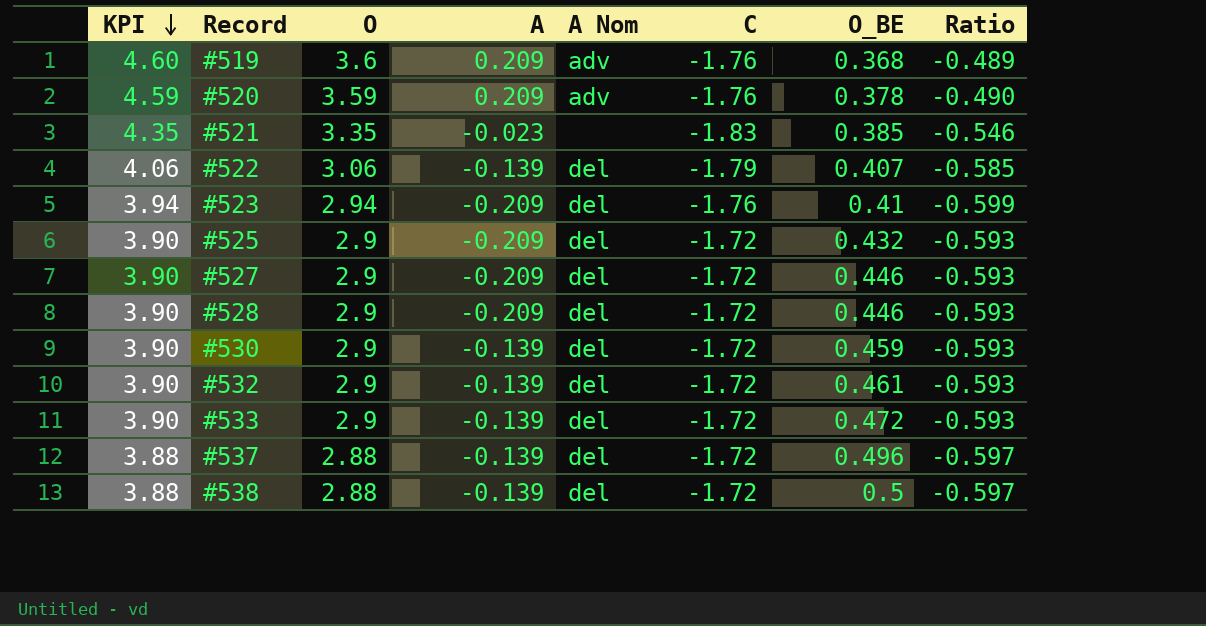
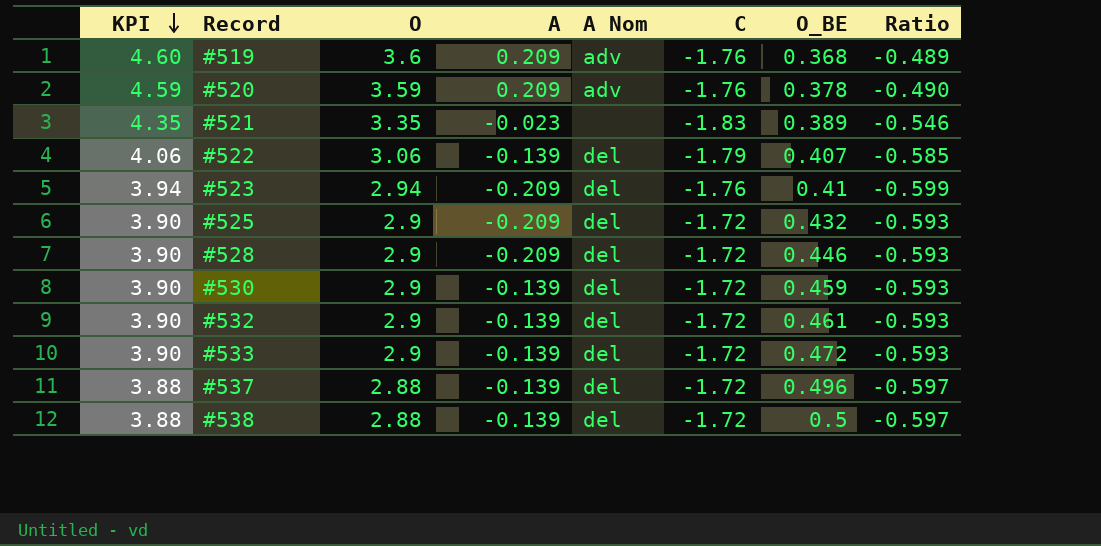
row #527: 3.90 | 2.9 | -0.209 | del | -1.72 | 0.446 | -0.593 -> none
#521 | O_BE: 0.385 -> 0.389

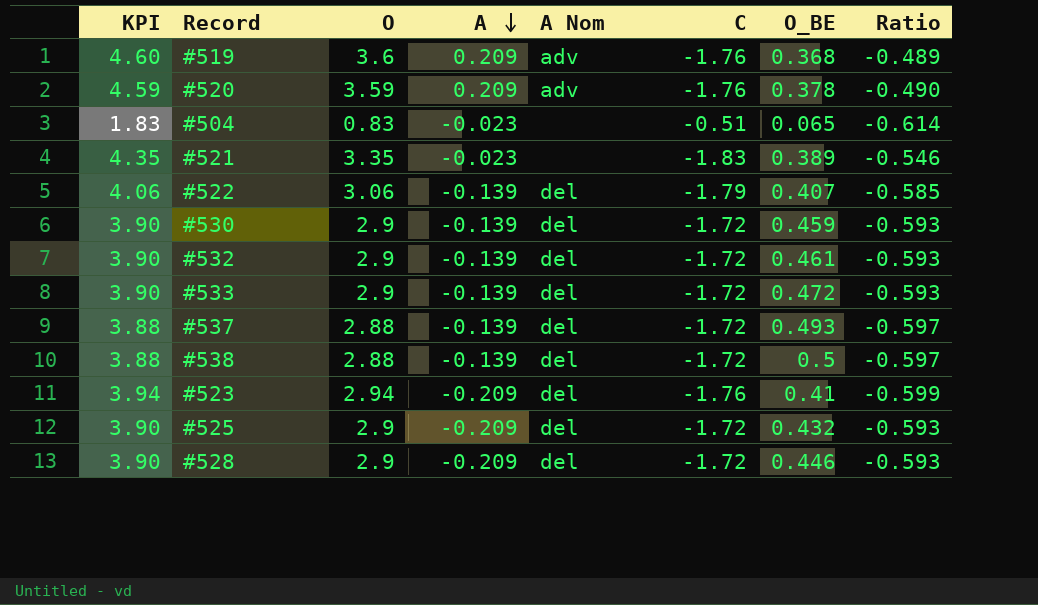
row order: KPI descending -> A descending
row #504: none -> 1.83 | 0.83 | -0.023 | none | -0.51 | 0.065 | -0.614
#537 | O_BE: 0.496 -> 0.493

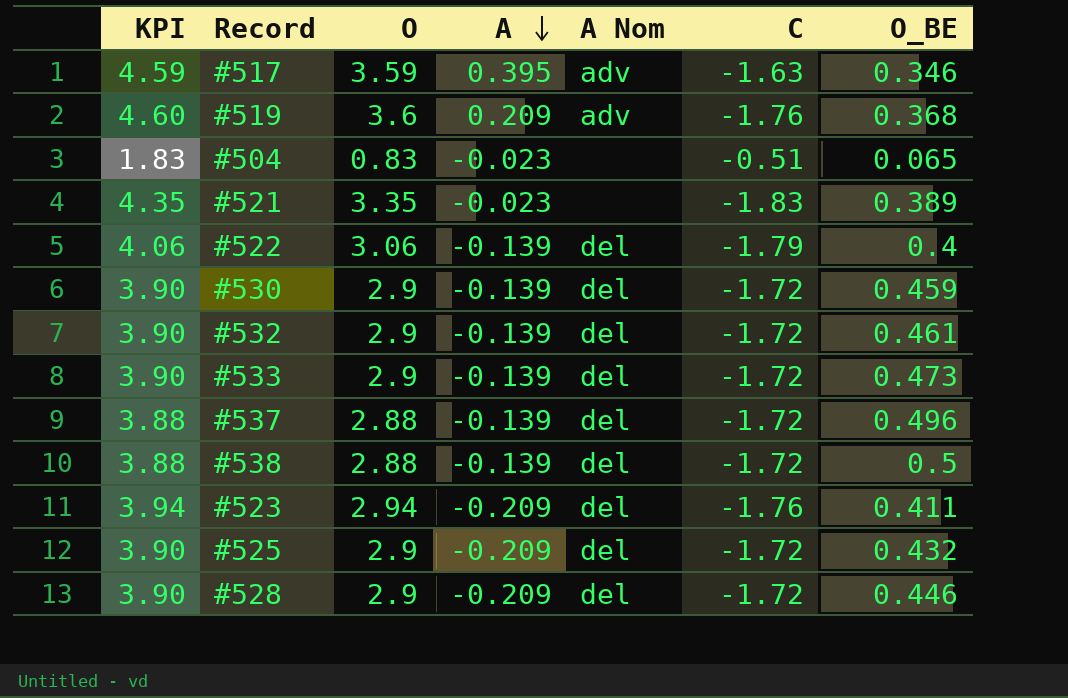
column Ratio | formula: [C] / [O] -> none
row #520: 4.59 | 3.59 | 0.209 | adv | -1.76 | 0.378 | -0.490 -> none
row #517: none -> 4.59 | 3.59 | 0.395 | adv | -1.63 | 0.346
#522 | O_BE: 0.407 -> 0.4
#533 | O_BE: 0.472 -> 0.473
#537 | O_BE: 0.493 -> 0.496
#523 | O_BE: 0.41 -> 0.411

